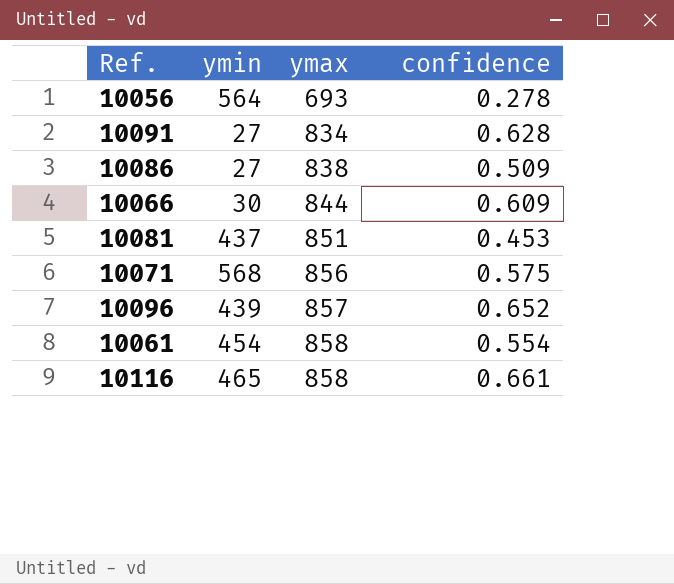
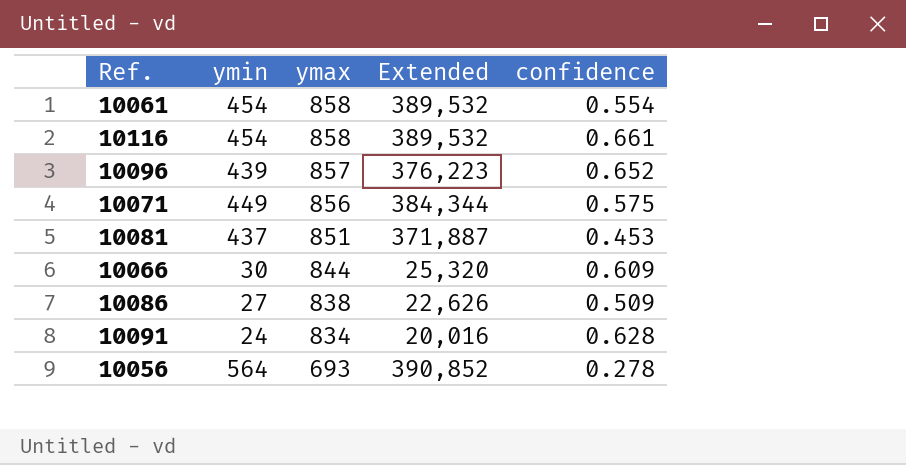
row order: ymax ascending -> ymax descending
column Extended | formula: none -> [ymin] * [ymax]
10116 | ymin: 465 -> 454
10071 | ymin: 568 -> 449
10091 | ymin: 27 -> 24

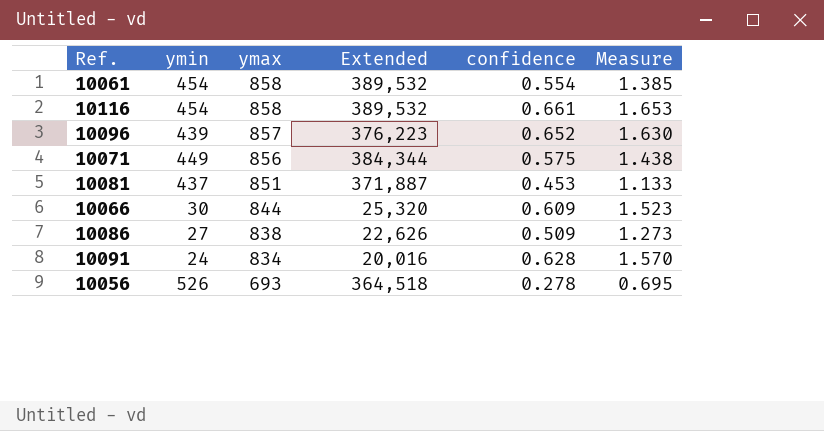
column Measure | formula: none -> [confidence] * 2.5
10056 | ymin: 564 -> 526
10056 | Extended: 390,852 -> 364,518

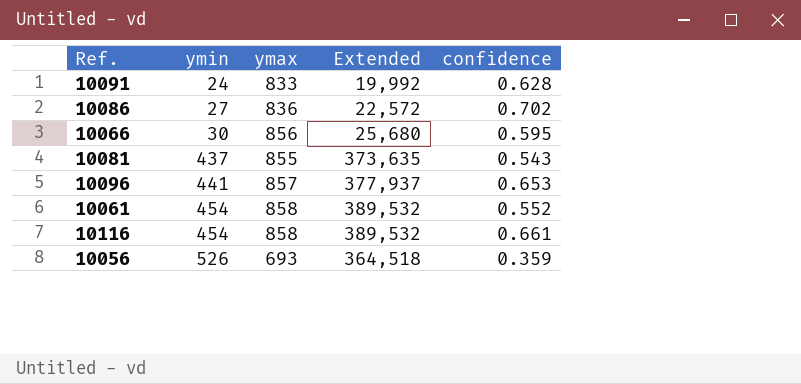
row order: ymax descending -> ymin ascending
column Measure | formula: [confidence] * 2.5 -> none
row 10071: 449 | 856 | 384,344 | 0.575 | 1.438 -> none
10091 | ymax: 834 -> 833
10091 | Extended: 20,016 -> 19,992
10086 | ymax: 838 -> 836
10086 | Extended: 22,626 -> 22,572
10086 | confidence: 0.509 -> 0.702
10066 | ymax: 844 -> 856
10066 | Extended: 25,320 -> 25,680
10066 | confidence: 0.609 -> 0.595
10081 | ymax: 851 -> 855
10081 | Extended: 371,887 -> 373,635
10081 | confidence: 0.453 -> 0.543
10096 | ymin: 439 -> 441
10096 | Extended: 376,223 -> 377,937
10096 | confidence: 0.652 -> 0.653
10061 | confidence: 0.554 -> 0.552
10056 | confidence: 0.278 -> 0.359

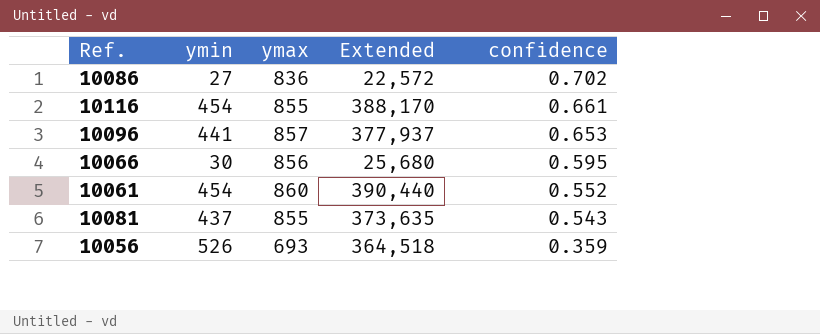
row order: ymin ascending -> confidence descending
row 10091: 24 | 833 | 19,992 | 0.628 -> none
10116 | ymax: 858 -> 855
10116 | Extended: 389,532 -> 388,170
10061 | ymax: 858 -> 860
10061 | Extended: 389,532 -> 390,440

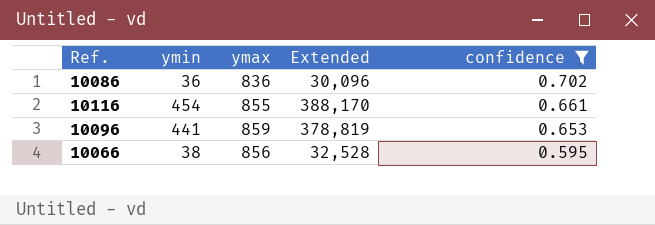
filter: none -> confidence >= 0.595
10086 | ymin: 27 -> 36
10086 | Extended: 22,572 -> 30,096
10096 | ymax: 857 -> 859
10096 | Extended: 377,937 -> 378,819
10066 | ymin: 30 -> 38
10066 | Extended: 25,680 -> 32,528

